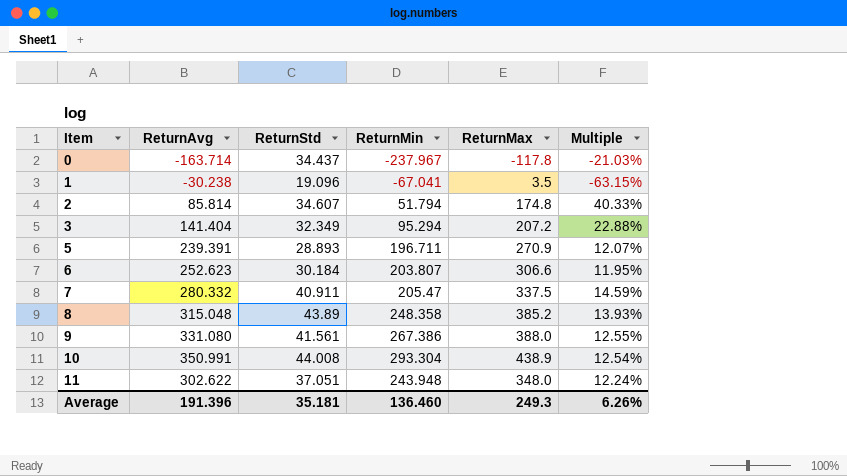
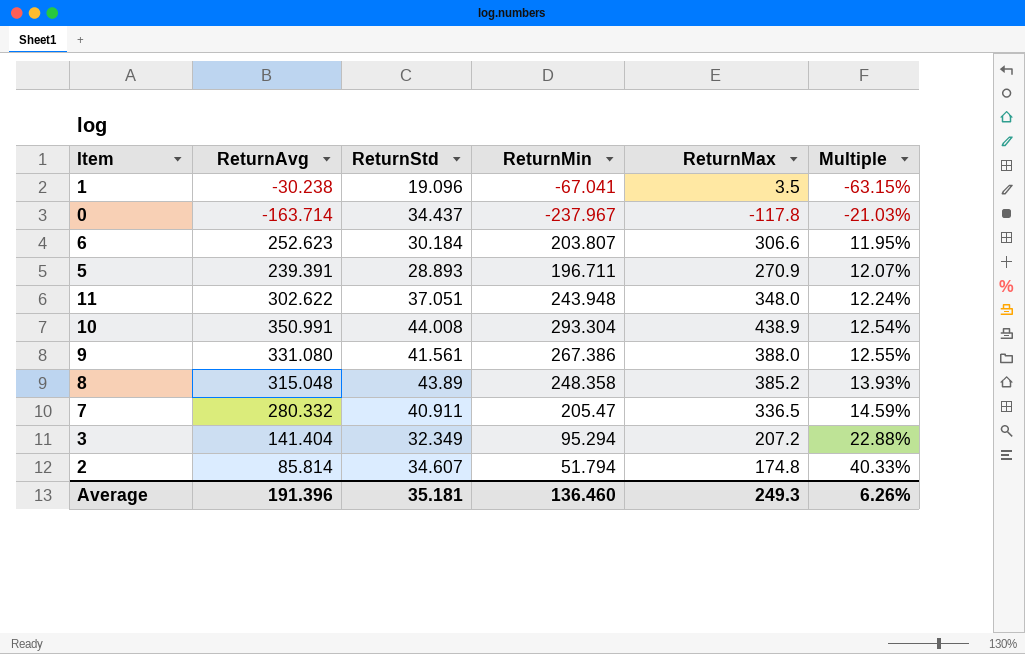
row order: Item ascending -> Multiple ascending
7 | ReturnMax: 337.5 -> 336.5

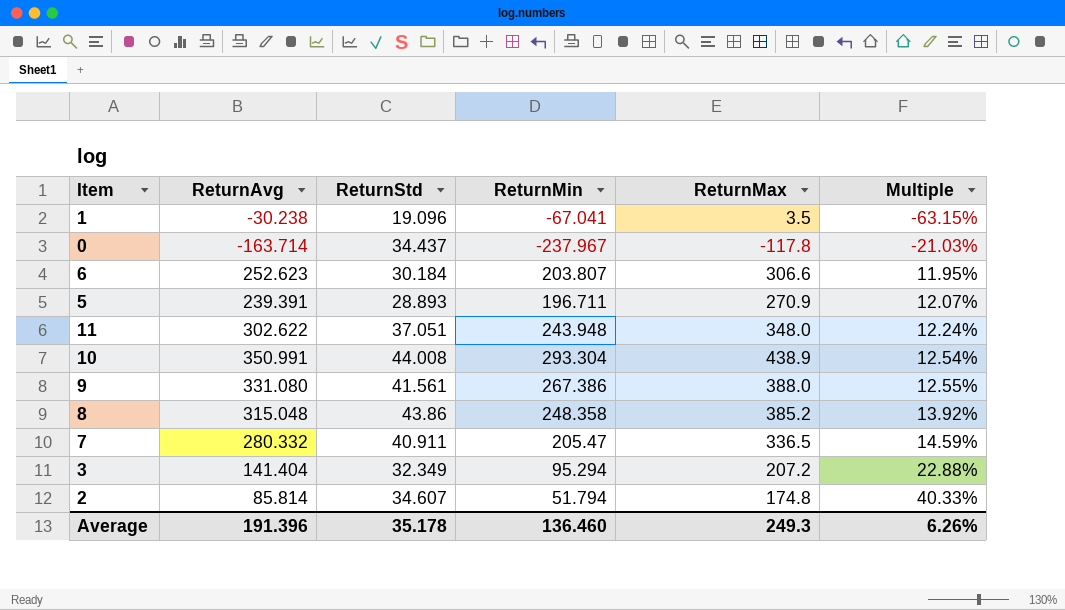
8 | ReturnStd: 43.89 -> 43.86
8 | Multiple: 13.93% -> 13.92%
Average | ReturnStd: 35.181 -> 35.178

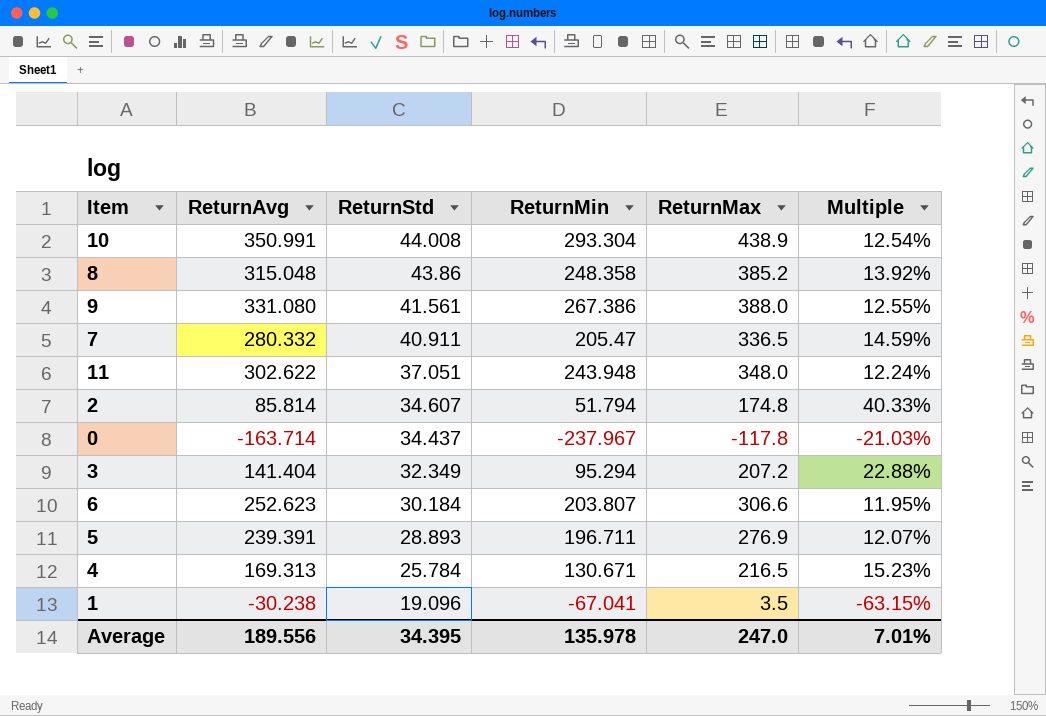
row order: Multiple ascending -> ReturnStd descending
5 | ReturnMax: 270.9 -> 276.9
row 4: none -> 169.313 | 25.784 | 130.671 | 216.5 | 15.23%
Average | ReturnAvg: 191.396 -> 189.556
Average | ReturnStd: 35.178 -> 34.395
Average | ReturnMin: 136.460 -> 135.978
Average | ReturnMax: 249.3 -> 247.0
Average | Multiple: 6.26% -> 7.01%

